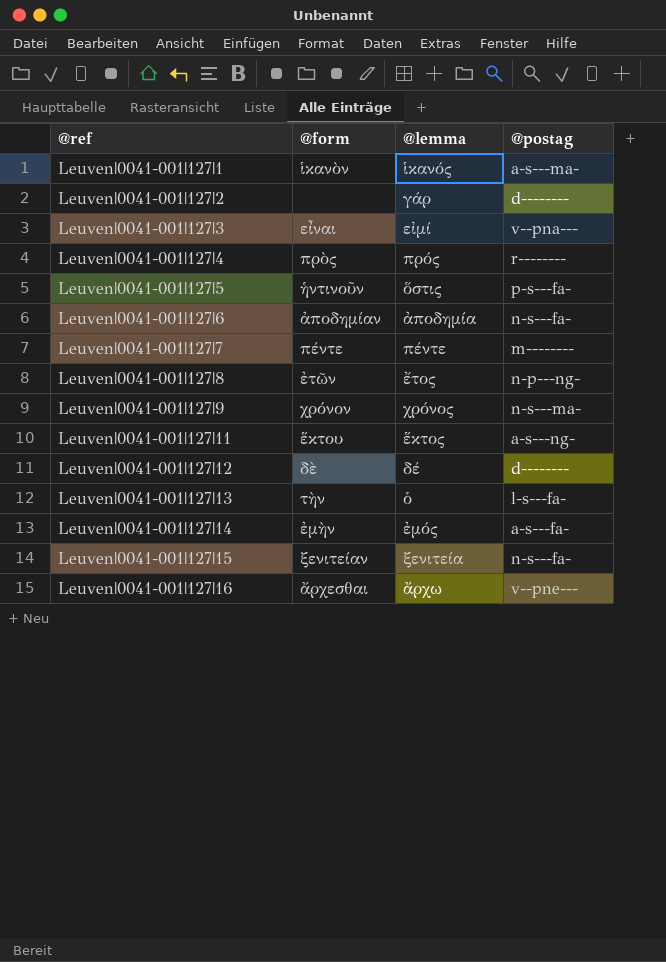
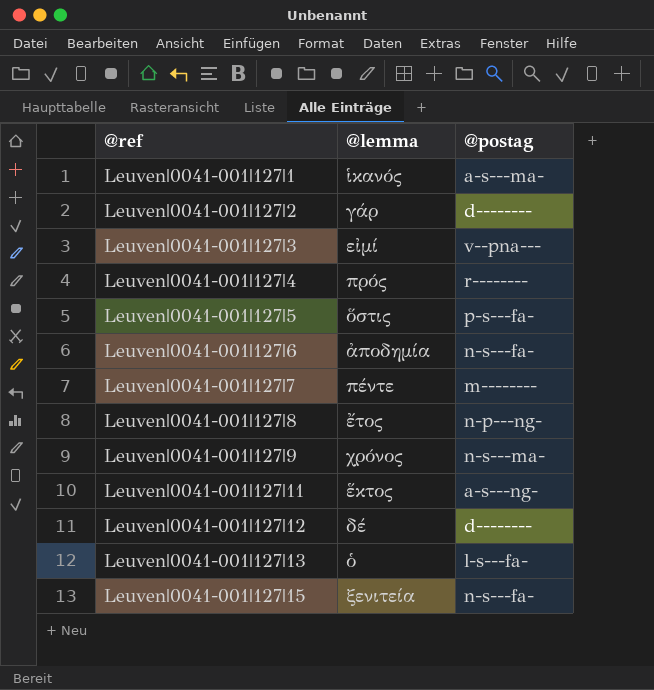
column @form | position: 2 -> none
row Leuven|0041-001|127|14: ἐμὴν | ἐμός | a-s---fa- -> none
row Leuven|0041-001|127|16: ἄρχεσθαι | ἄρχω | v--pne--- -> none

